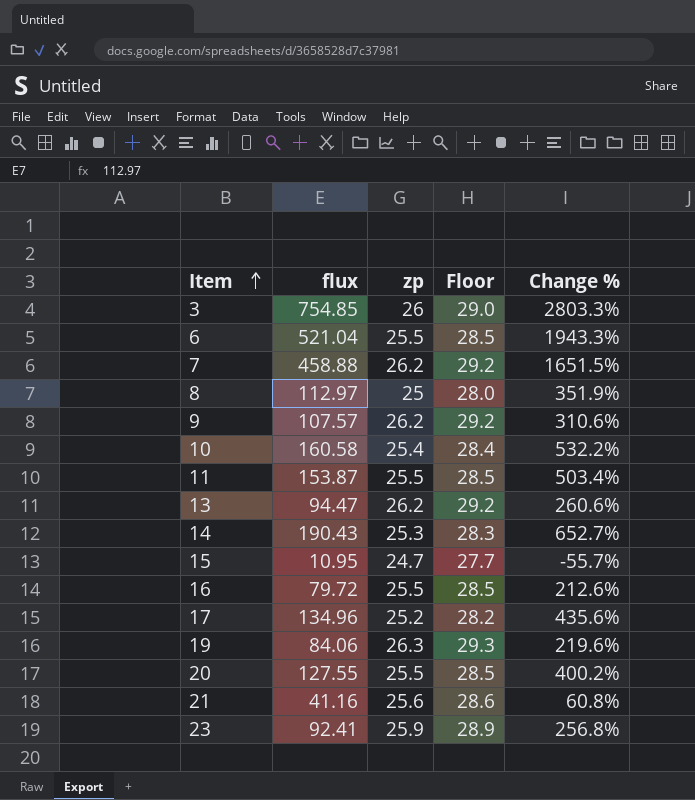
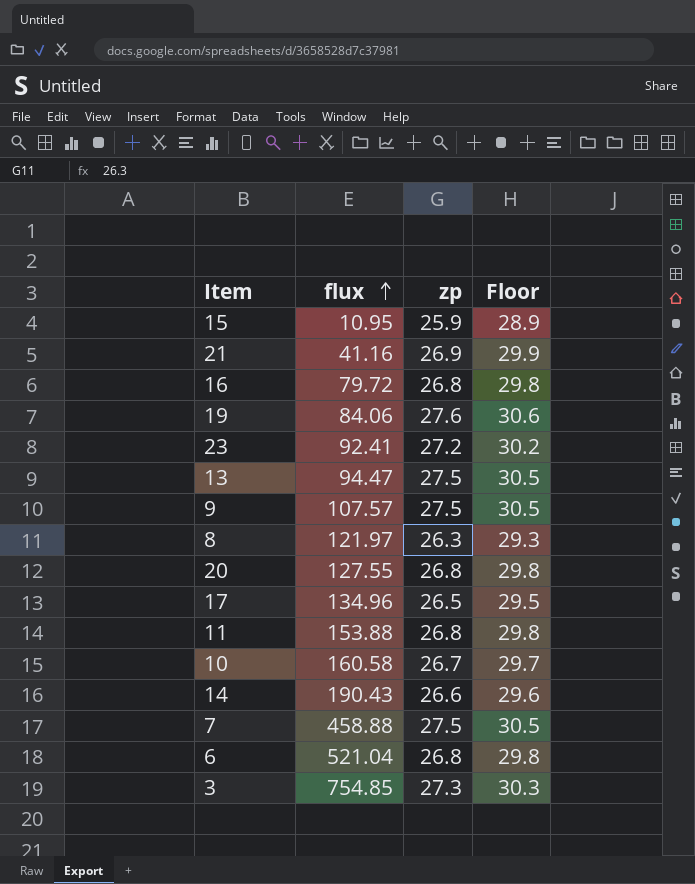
row order: Item ascending -> flux ascending
column Change % | formula: ([flux] - [zp]) / [zp] -> none
15 | zp: 24.7 -> 25.9
15 | Floor: 27.7 -> 28.9
21 | zp: 25.6 -> 26.9
21 | Floor: 28.6 -> 29.9
16 | zp: 25.5 -> 26.8
16 | Floor: 28.5 -> 29.8
19 | zp: 26.3 -> 27.6
19 | Floor: 29.3 -> 30.6
23 | zp: 25.9 -> 27.2
23 | Floor: 28.9 -> 30.2
13 | zp: 26.2 -> 27.5
13 | Floor: 29.2 -> 30.5
9 | zp: 26.2 -> 27.5
9 | Floor: 29.2 -> 30.5
8 | flux: 112.97 -> 121.97
8 | zp: 25 -> 26.3
8 | Floor: 28.0 -> 29.3
20 | zp: 25.5 -> 26.8
20 | Floor: 28.5 -> 29.8
17 | zp: 25.2 -> 26.5
17 | Floor: 28.2 -> 29.5
11 | flux: 153.87 -> 153.88
11 | zp: 25.5 -> 26.8
11 | Floor: 28.5 -> 29.8
10 | zp: 25.4 -> 26.7
10 | Floor: 28.4 -> 29.7
14 | zp: 25.3 -> 26.6
14 | Floor: 28.3 -> 29.6
7 | zp: 26.2 -> 27.5
7 | Floor: 29.2 -> 30.5
6 | zp: 25.5 -> 26.8
6 | Floor: 28.5 -> 29.8
3 | zp: 26 -> 27.3
3 | Floor: 29.0 -> 30.3

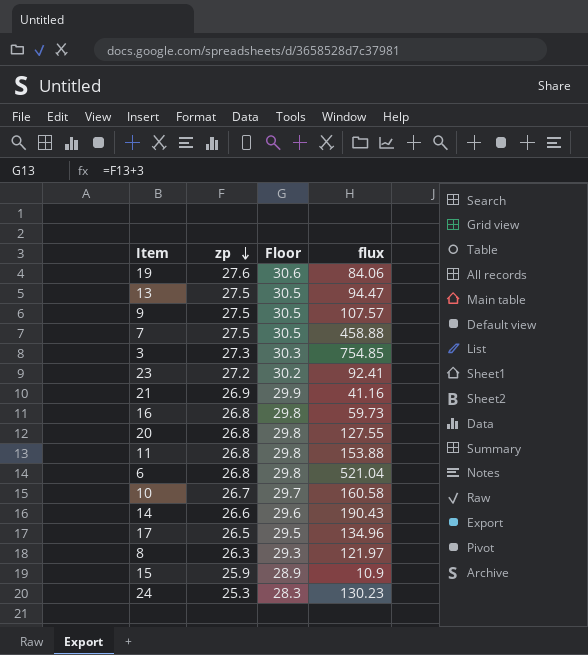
row order: flux ascending -> zp descending
column flux | position: 2 -> 4
16 | flux: 79.72 -> 59.73
15 | flux: 10.95 -> 10.9
row 24: none -> 25.3 | 28.3 | 130.23

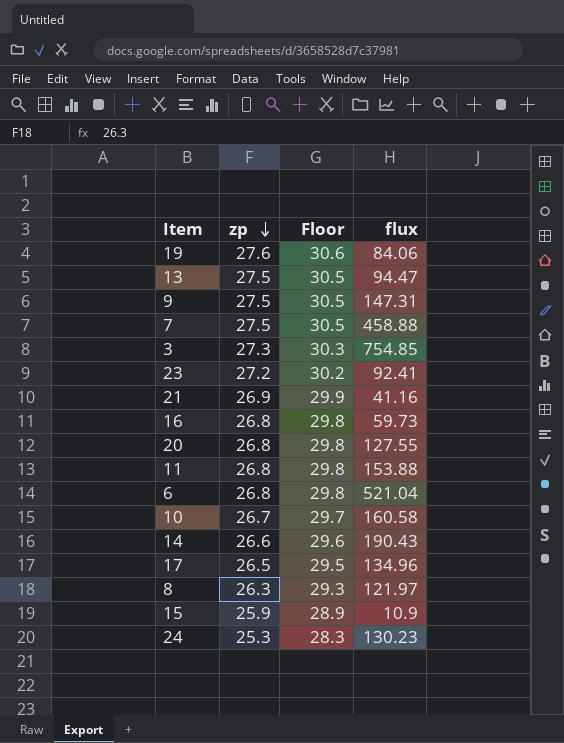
9 | flux: 107.57 -> 147.31

